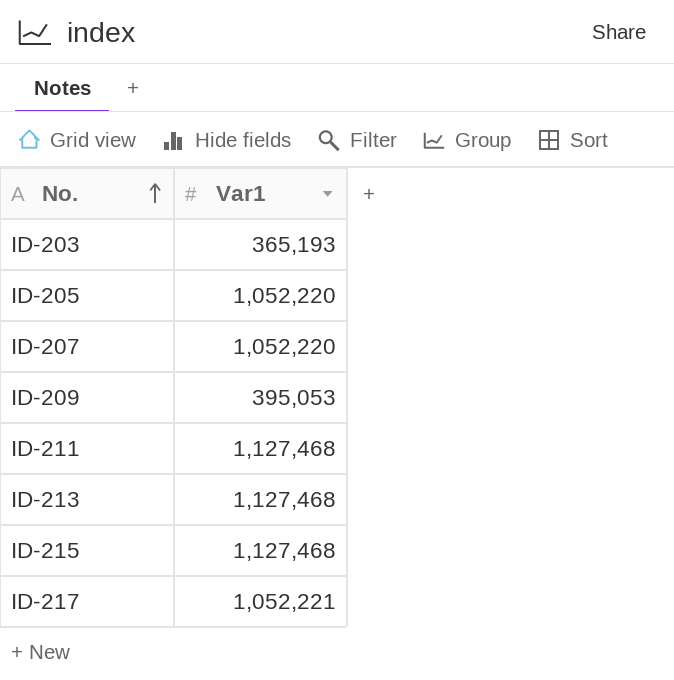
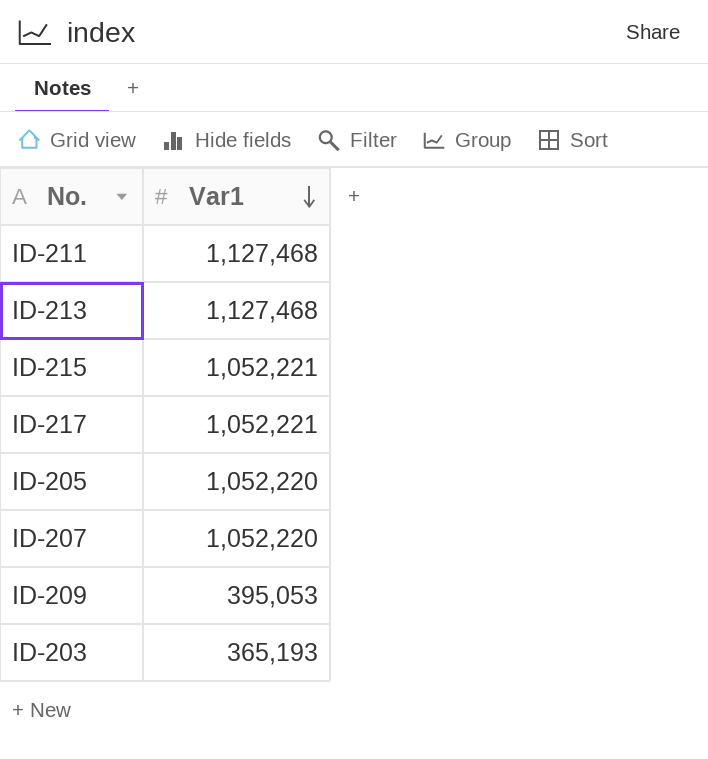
row order: No. ascending -> Var1 descending
ID-215 | Var1: 1,127,468 -> 1,052,221

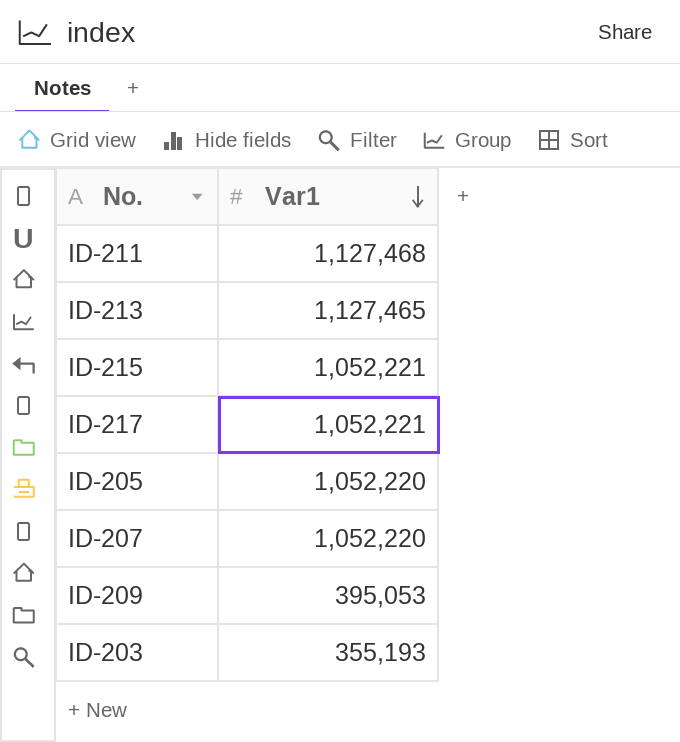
ID-213 | Var1: 1,127,468 -> 1,127,465
ID-203 | Var1: 365,193 -> 355,193

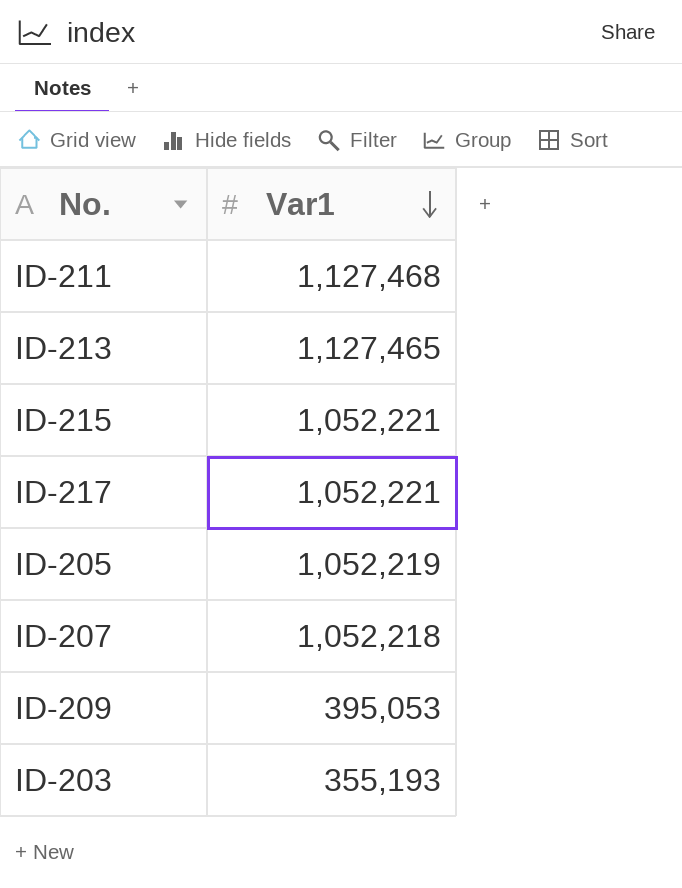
ID-205 | Var1: 1,052,220 -> 1,052,219
ID-207 | Var1: 1,052,220 -> 1,052,218

